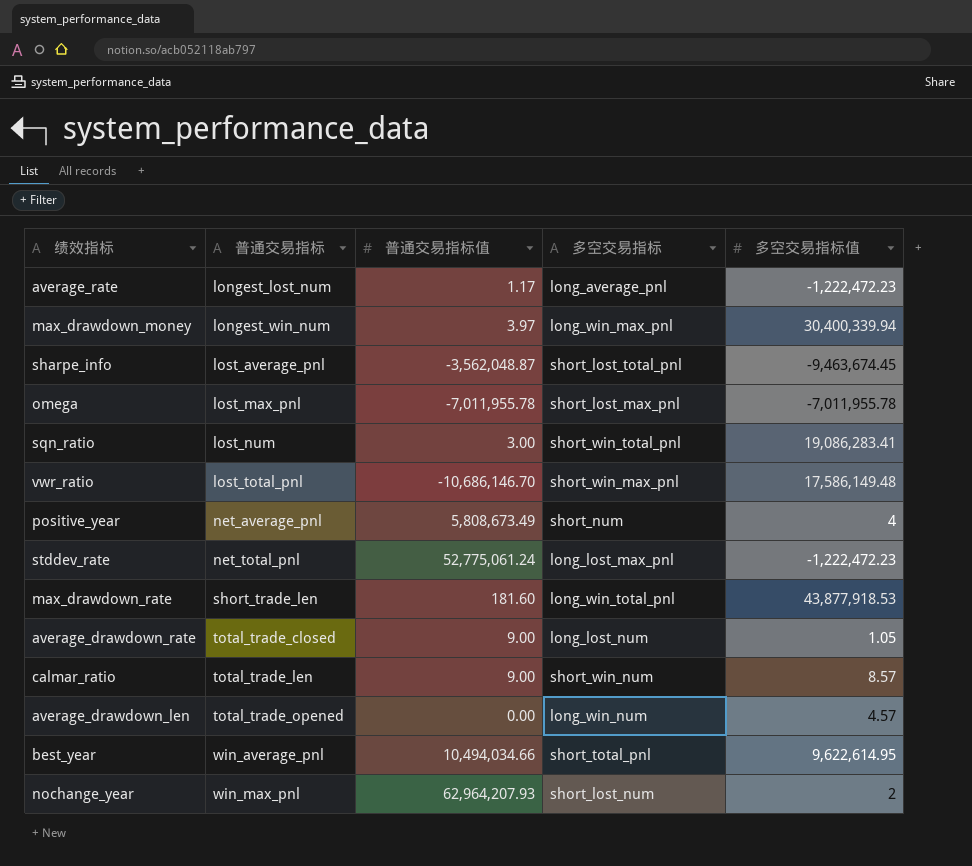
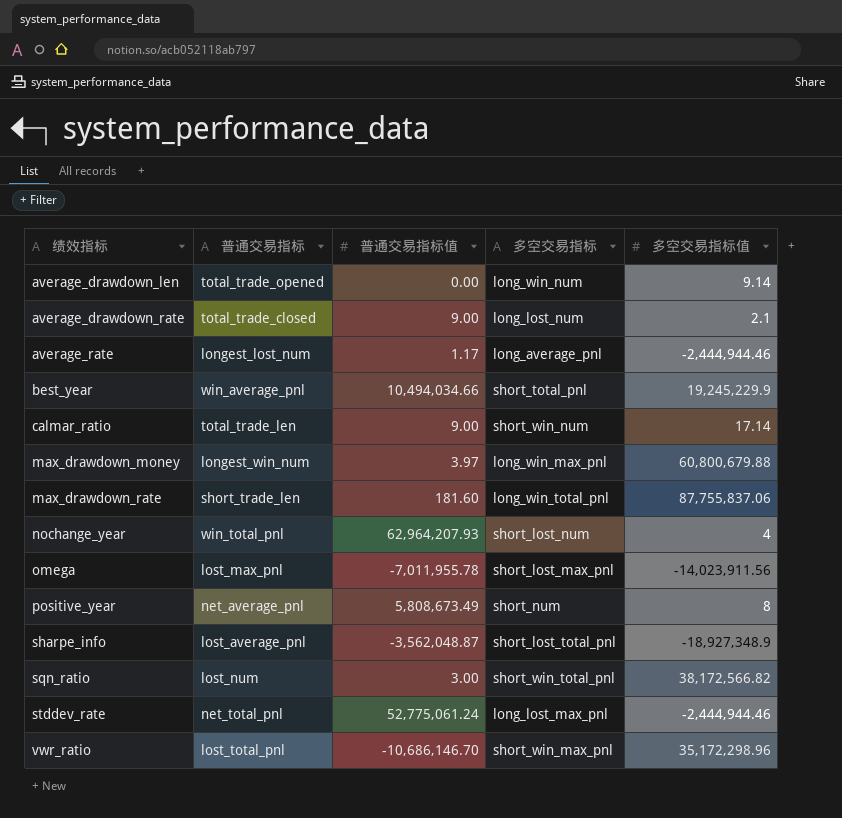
row order: 普通交易指标 ascending -> 绩效指标 ascending
average_drawdown_len | 多空交易指标值: 4.57 -> 9.14
average_drawdown_rate | 多空交易指标值: 1.05 -> 2.1
average_rate | 多空交易指标值: -1,222,472.23 -> -2,444,944.46
best_year | 多空交易指标值: 9,622,614.95 -> 19,245,229.9
calmar_ratio | 多空交易指标值: 8.57 -> 17.14
max_drawdown_money | 多空交易指标值: 30,400,339.94 -> 60,800,679.88
max_drawdown_rate | 多空交易指标值: 43,877,918.53 -> 87,755,837.06
nochange_year | 普通交易指标: win_max_pnl -> win_total_pnl
nochange_year | 多空交易指标值: 2 -> 4
omega | 多空交易指标值: -7,011,955.78 -> -14,023,911.56
positive_year | 多空交易指标值: 4 -> 8
sharpe_info | 多空交易指标值: -9,463,674.45 -> -18,927,348.9
sqn_ratio | 多空交易指标值: 19,086,283.41 -> 38,172,566.82
stddev_rate | 多空交易指标值: -1,222,472.23 -> -2,444,944.46
vwr_ratio | 多空交易指标值: 17,586,149.48 -> 35,172,298.96

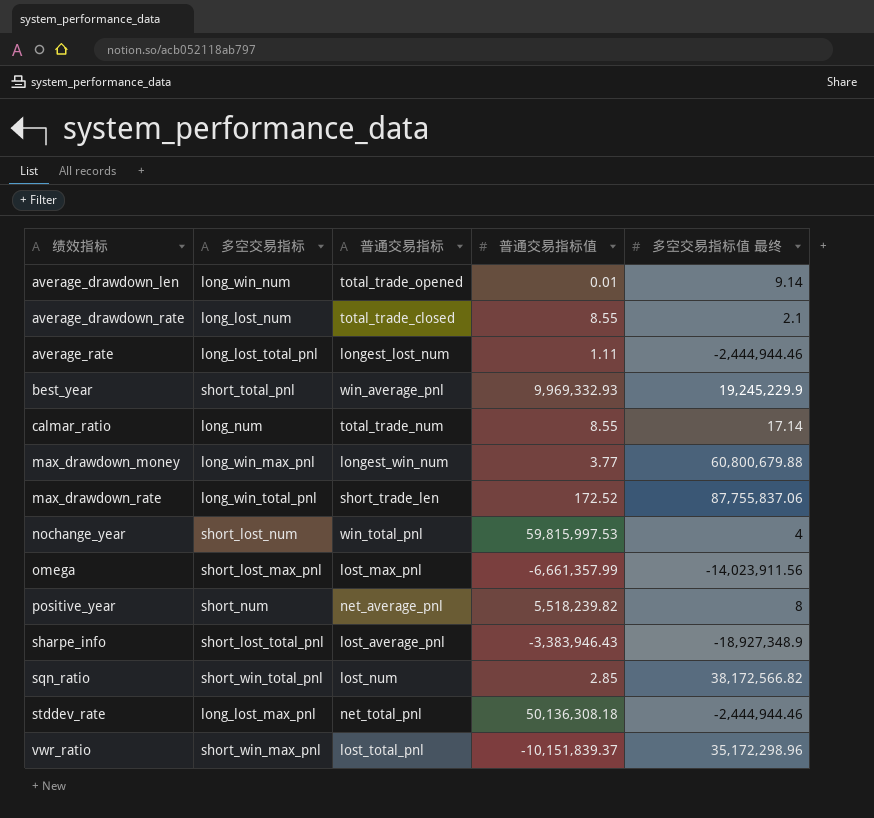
column 多空交易指标 | position: 4 -> 2
column name: 多空交易指标值 -> 多空交易指标值 最终
average_drawdown_len | 普通交易指标值: 0.00 -> 0.01
average_drawdown_rate | 普通交易指标值: 9.00 -> 8.55
average_rate | 多空交易指标: long_average_pnl -> long_lost_total_pnl
average_rate | 普通交易指标值: 1.17 -> 1.11
best_year | 普通交易指标值: 10,494,034.66 -> 9,969,332.93
calmar_ratio | 多空交易指标: short_win_num -> long_num
calmar_ratio | 普通交易指标: total_trade_len -> total_trade_num
calmar_ratio | 普通交易指标值: 9.00 -> 8.55
max_drawdown_money | 普通交易指标值: 3.97 -> 3.77
max_drawdown_rate | 普通交易指标值: 181.60 -> 172.52
nochange_year | 普通交易指标值: 62,964,207.93 -> 59,815,997.53
omega | 普通交易指标值: -7,011,955.78 -> -6,661,357.99
positive_year | 普通交易指标值: 5,808,673.49 -> 5,518,239.82
sharpe_info | 普通交易指标值: -3,562,048.87 -> -3,383,946.43
sqn_ratio | 普通交易指标值: 3.00 -> 2.85
stddev_rate | 普通交易指标值: 52,775,061.24 -> 50,136,308.18
vwr_ratio | 普通交易指标值: -10,686,146.70 -> -10,151,839.37

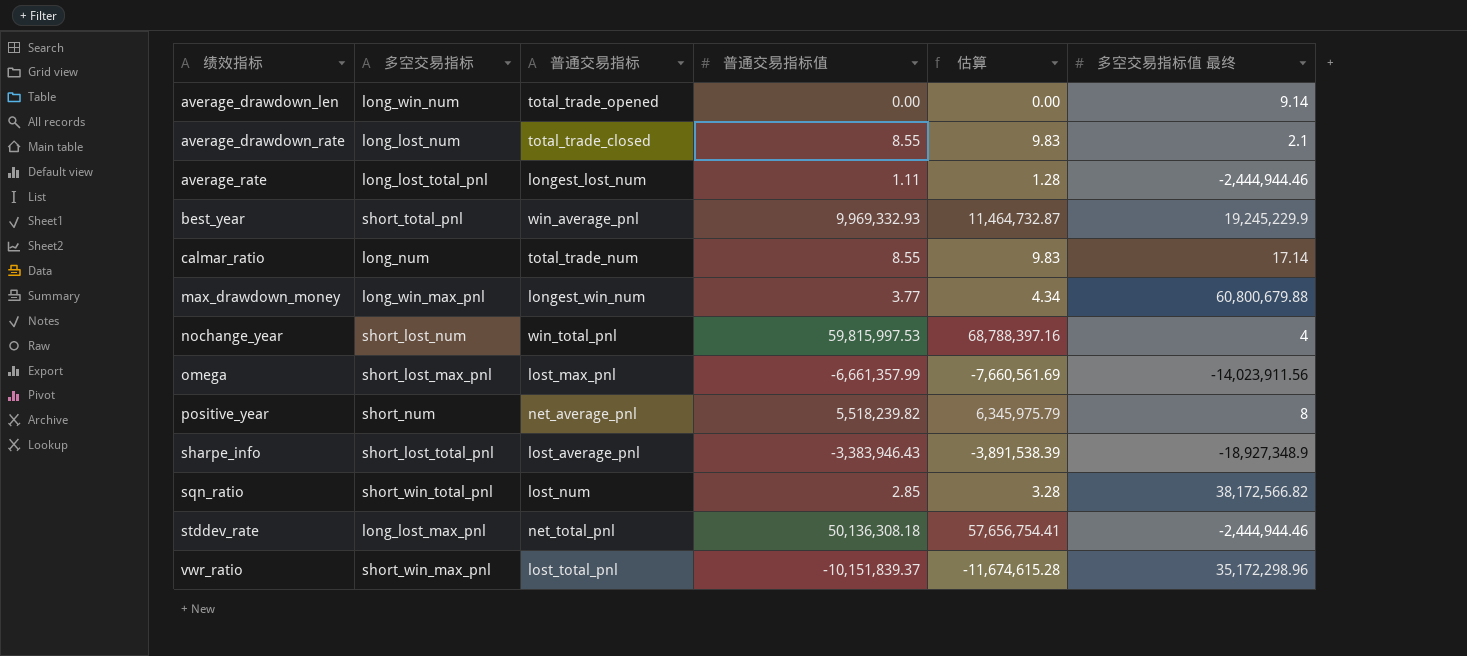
column 估算 | formula: none -> [普通交易指标值] * 1.15
row max_drawdown_rate: long_win_total_pnl | short_trade_len | 172.52 | 87,755,837.06 -> none
average_drawdown_len | 普通交易指标值: 0.01 -> 0.00

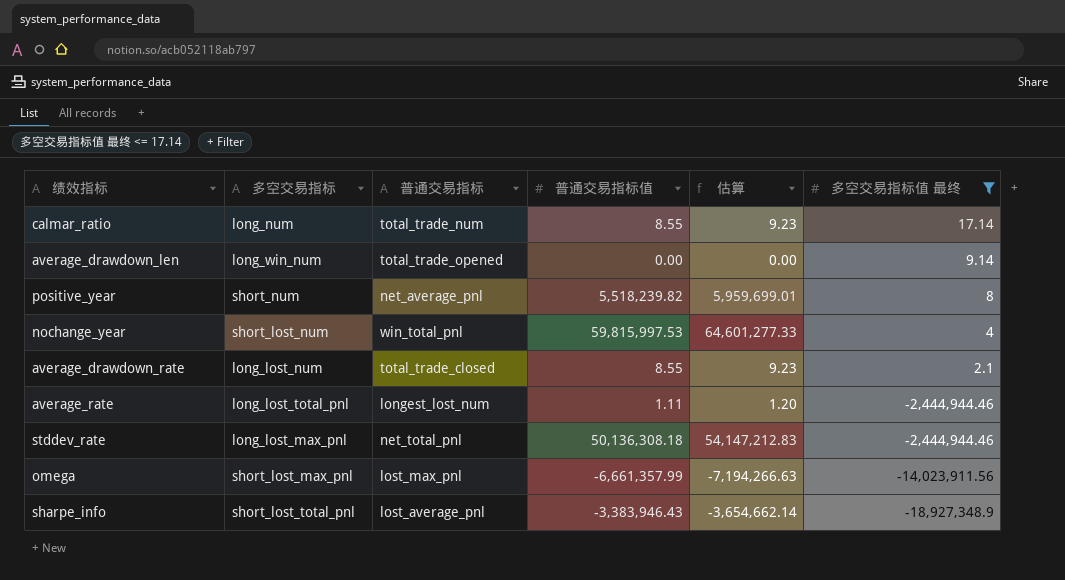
filter: none -> 多空交易指标值 最终 <= 17.14
row order: 绩效指标 ascending -> 多空交易指标值 最终 descending
column 估算 | formula: [普通交易指标值] * 1.15 -> [普通交易指标值] * 1.08

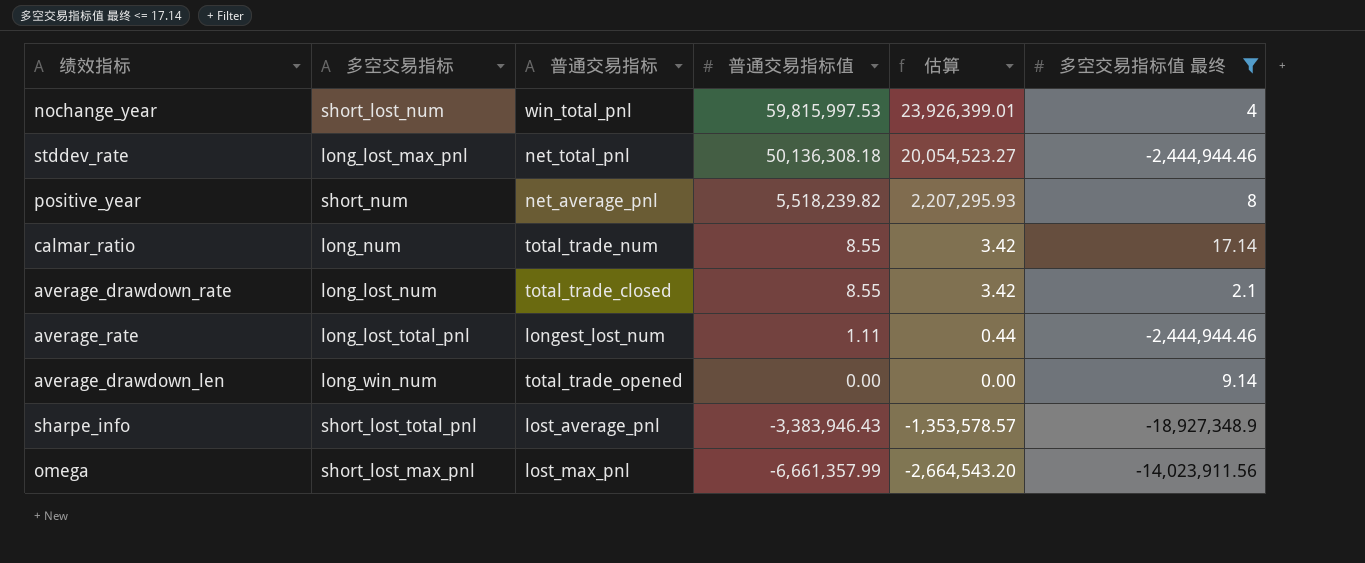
row order: 多空交易指标值 最终 descending -> 普通交易指标值 descending
column 估算 | formula: [普通交易指标值] * 1.08 -> [普通交易指标值] * 0.4

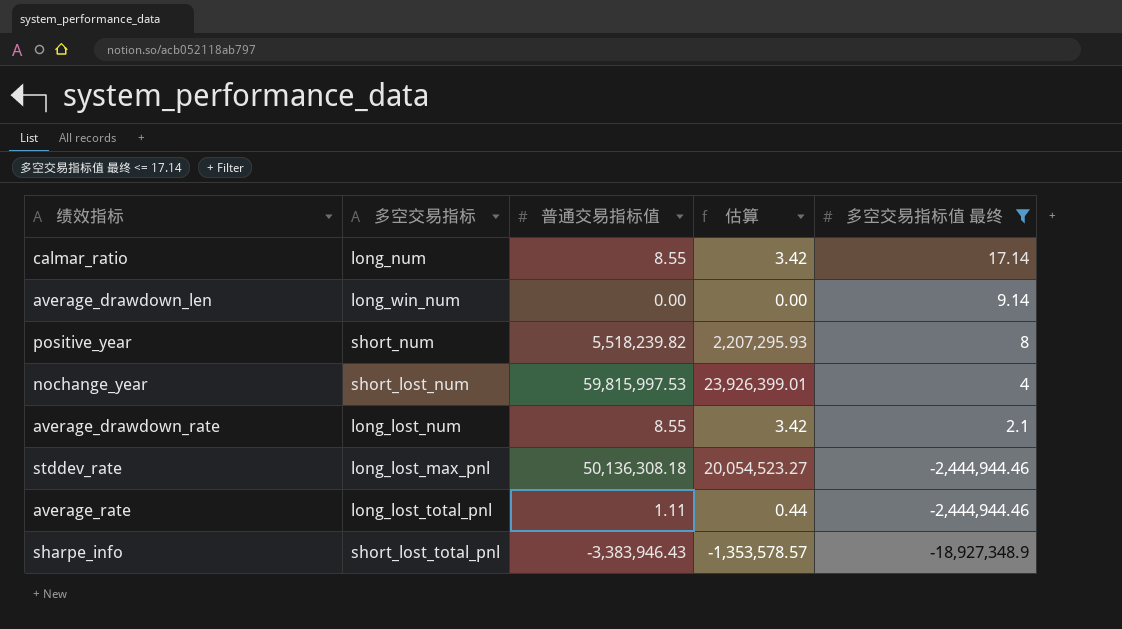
row order: 普通交易指标值 descending -> 多空交易指标值 最终 descending
column 普通交易指标 | position: 3 -> none
row omega: short_lost_max_pnl | lost_max_pnl | -6,661,357.99 | -2,664,543.20 | -14,023,911.56 -> none

